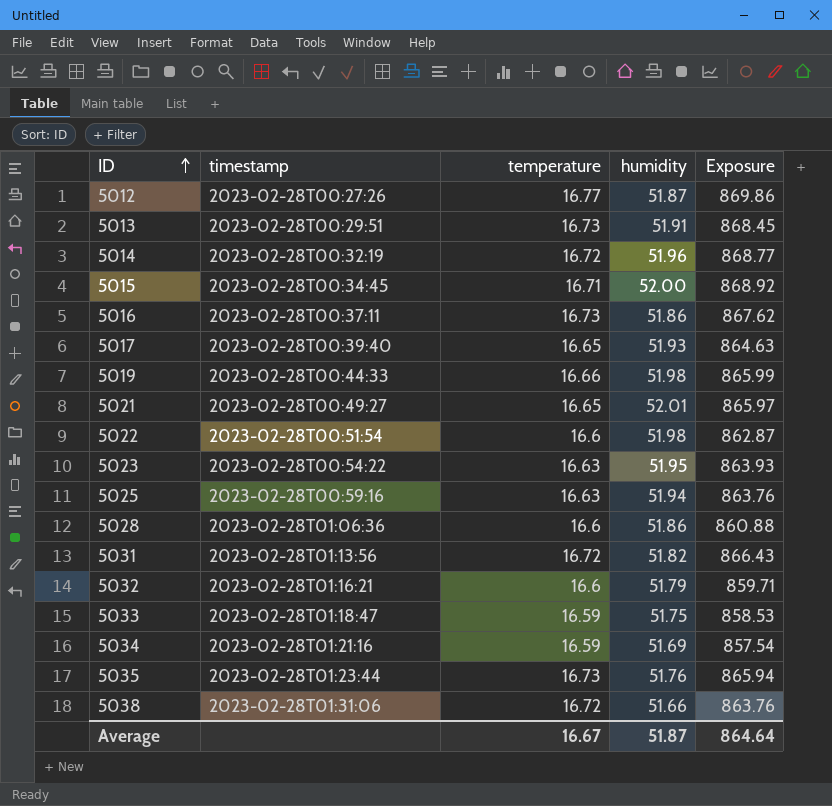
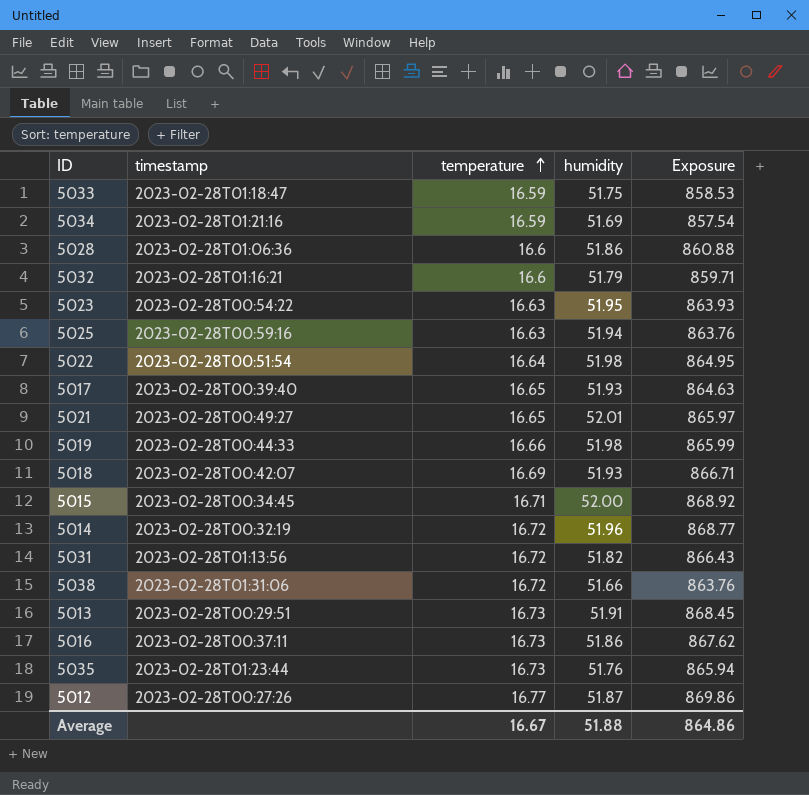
row order: ID ascending -> temperature ascending
5022 | temperature: 16.6 -> 16.64
5022 | Exposure: 862.87 -> 864.95
row 5018: none -> 2023-02-28T00:42:07 | 16.69 | 51.93 | 866.71
Average | humidity: 51.87 -> 51.88
Average | Exposure: 864.64 -> 864.86

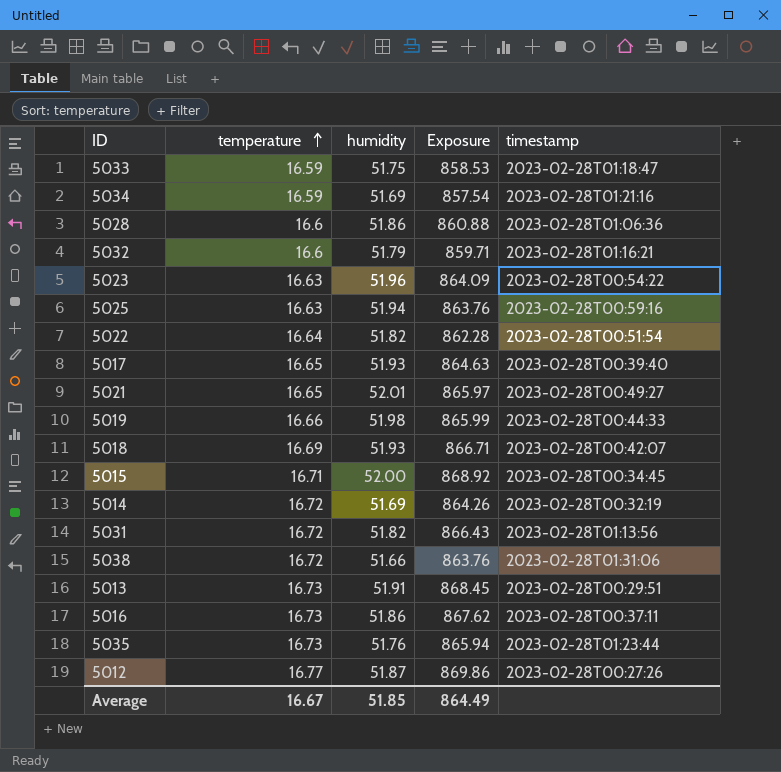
column timestamp | position: 2 -> 5
5023 | humidity: 51.95 -> 51.96
5023 | Exposure: 863.93 -> 864.09
5022 | humidity: 51.98 -> 51.82
5022 | Exposure: 864.95 -> 862.28
5014 | humidity: 51.96 -> 51.69
5014 | Exposure: 868.77 -> 864.26
Average | humidity: 51.88 -> 51.85
Average | Exposure: 864.86 -> 864.49

